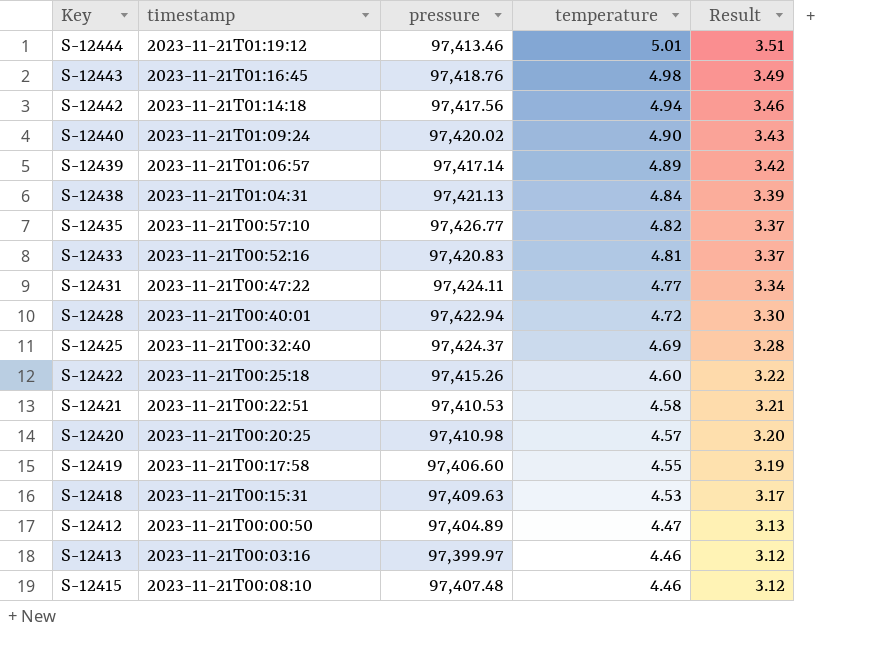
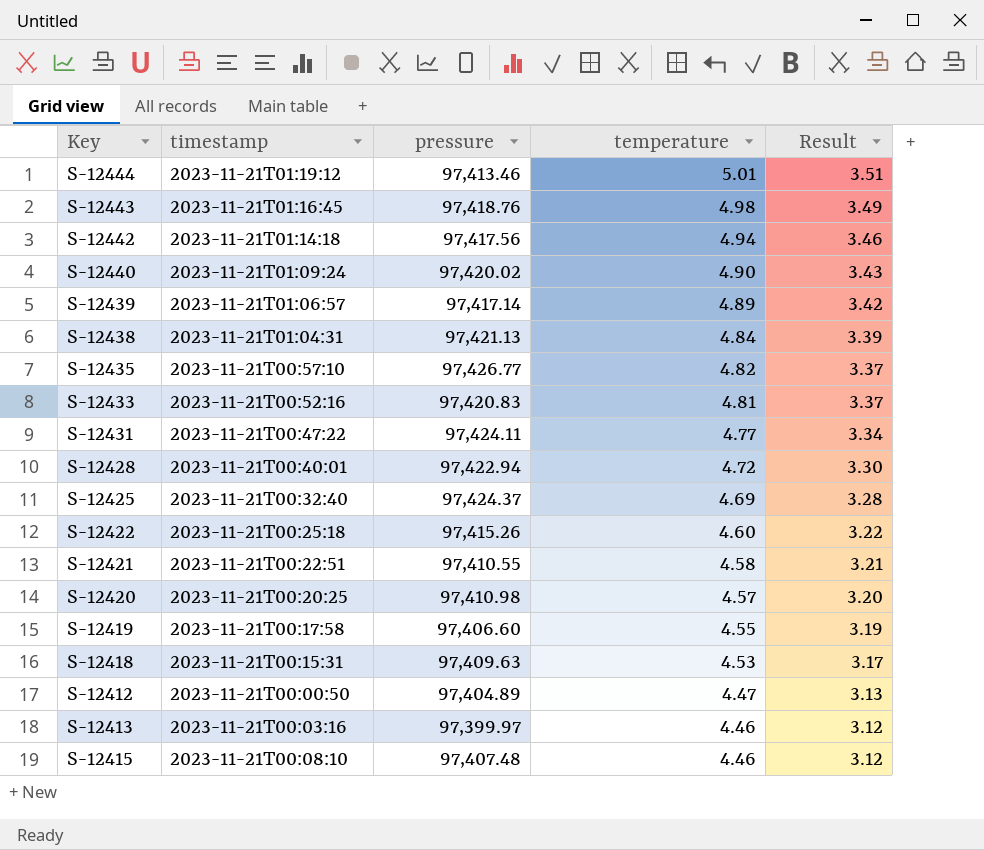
S-12421 | pressure: 97,410.53 -> 97,410.55

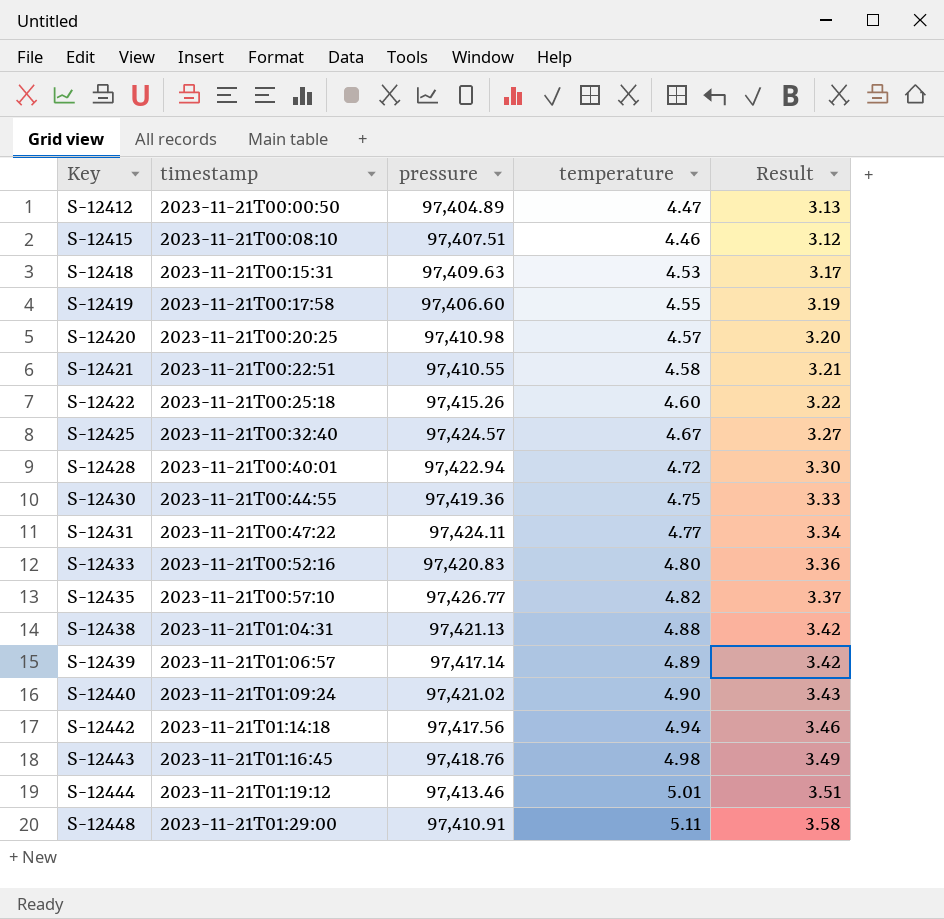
row order: temperature descending -> Key ascending
row S-12413: 2023-11-21T00:03:16 | 97,399.97 | 4.46 | 3.12 -> none
S-12415 | pressure: 97,407.48 -> 97,407.51
S-12425 | pressure: 97,424.37 -> 97,424.57
S-12425 | temperature: 4.69 -> 4.67
S-12425 | Result: 3.28 -> 3.27
row S-12430: none -> 2023-11-21T00:44:55 | 97,419.36 | 4.75 | 3.33
S-12433 | temperature: 4.81 -> 4.80
S-12433 | Result: 3.37 -> 3.36
S-12438 | temperature: 4.84 -> 4.88
S-12438 | Result: 3.39 -> 3.42
S-12440 | pressure: 97,420.02 -> 97,421.02
row S-12448: none -> 2023-11-21T01:29:00 | 97,410.91 | 5.11 | 3.58

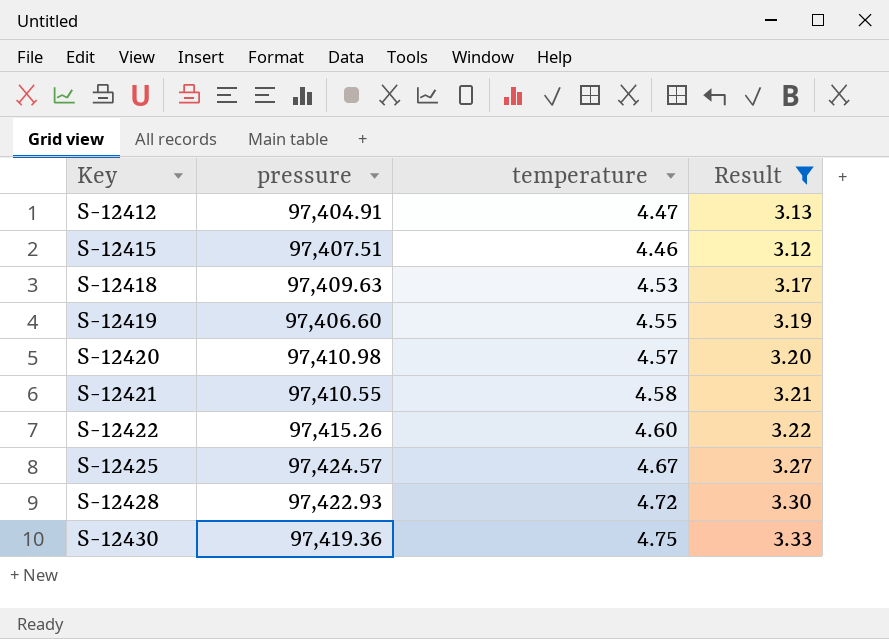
filter: none -> Result <= 3.33
column timestamp | position: 2 -> none
S-12412 | pressure: 97,404.89 -> 97,404.91
S-12428 | pressure: 97,422.94 -> 97,422.93

